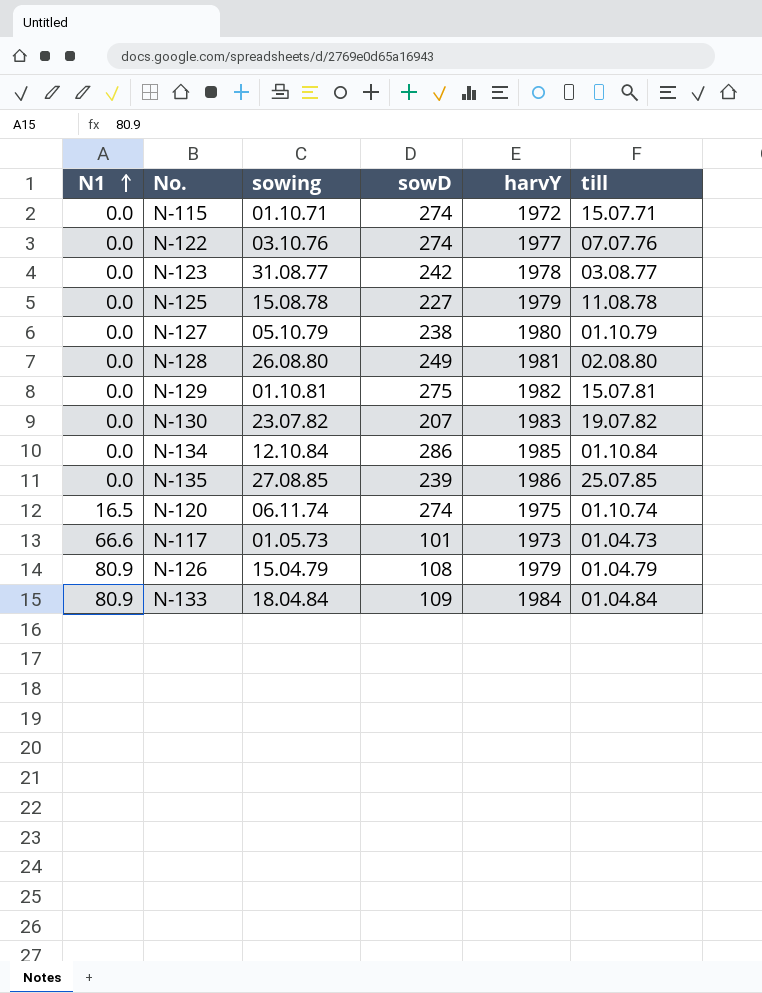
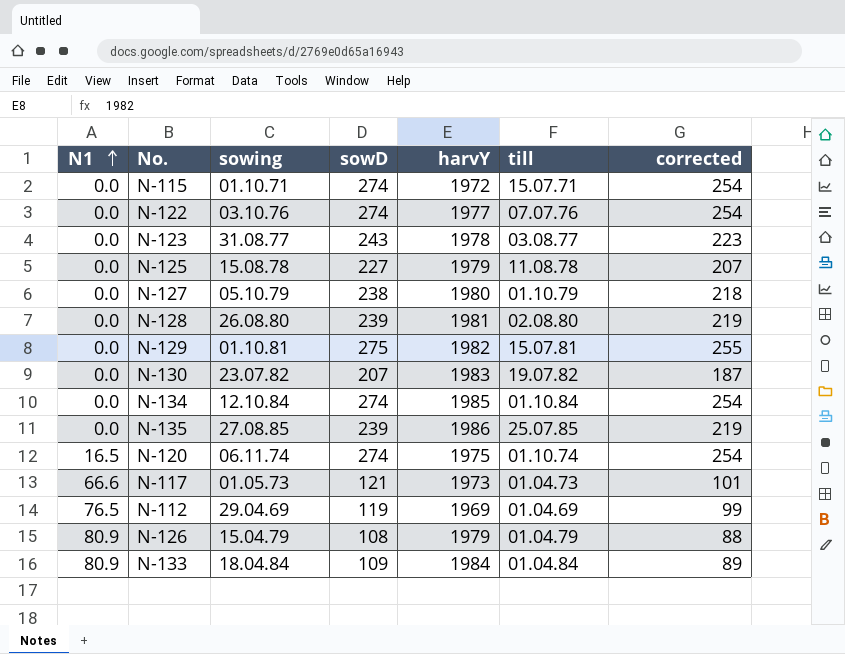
column corrected | formula: none -> [sowD] - 20
N-123 | sowD: 242 -> 243
N-128 | sowD: 249 -> 239
N-134 | sowD: 286 -> 274
N-117 | sowD: 101 -> 121
row N-112: none -> 76.5 | 29.04.69 | 119 | 1969 | 01.04.69 | 99

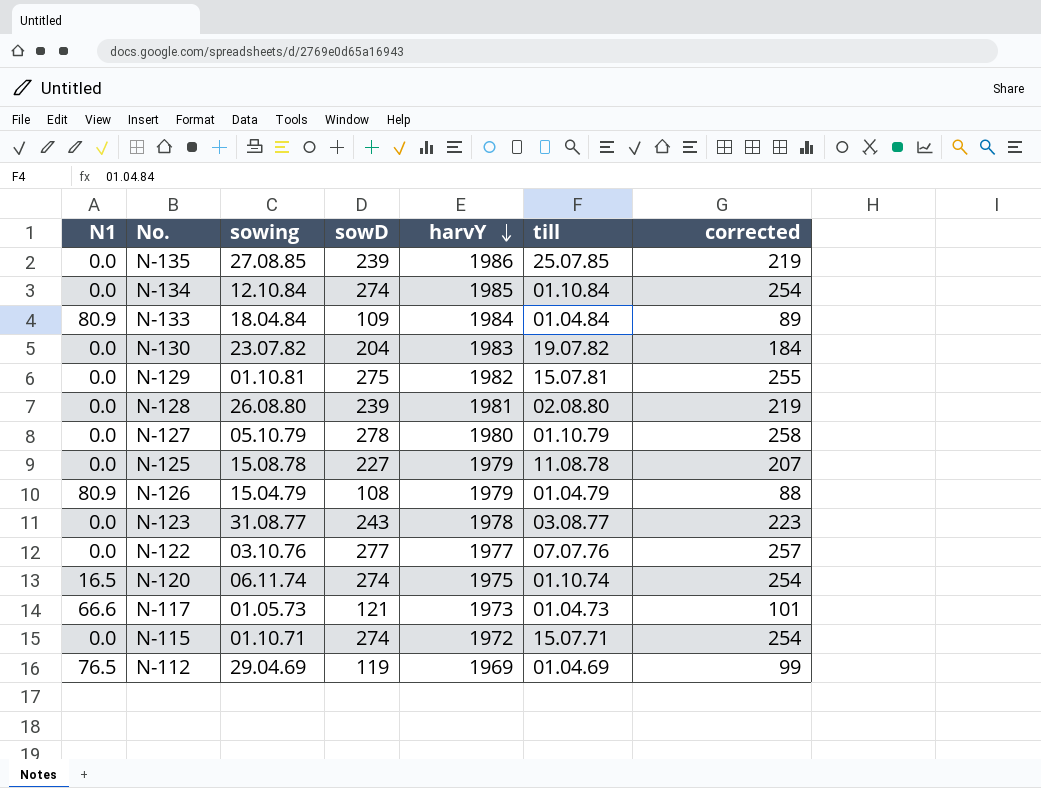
row order: N1 ascending -> harvY descending
N-130 | sowD: 207 -> 204
N-130 | corrected: 187 -> 184
N-127 | sowD: 238 -> 278
N-127 | corrected: 218 -> 258
N-122 | sowD: 274 -> 277
N-122 | corrected: 254 -> 257

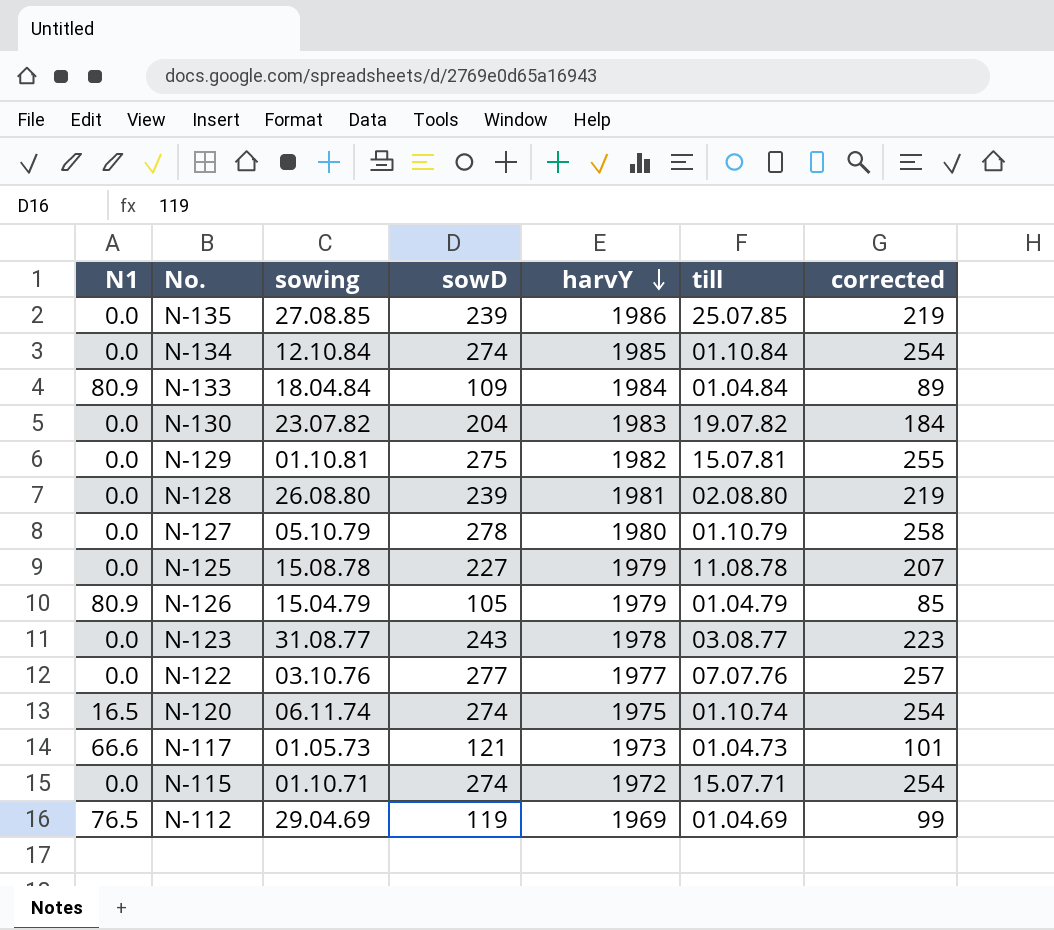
N-126 | sowD: 108 -> 105
N-126 | corrected: 88 -> 85

